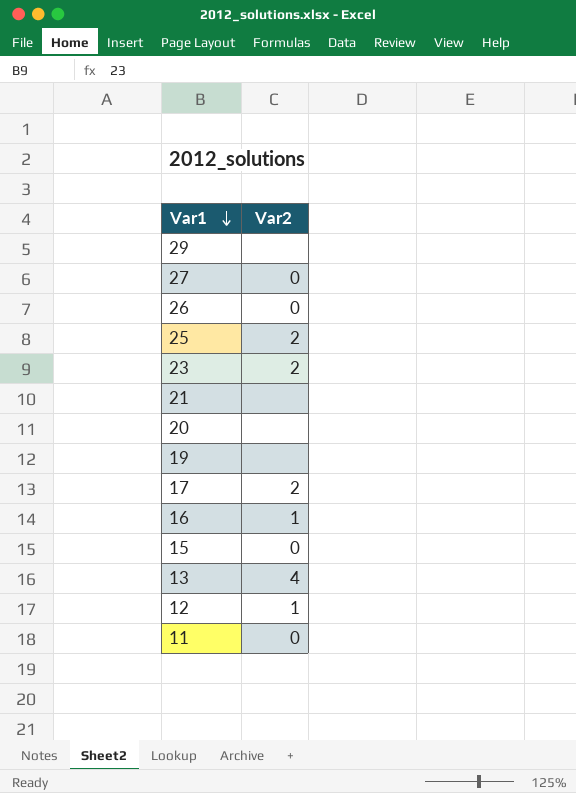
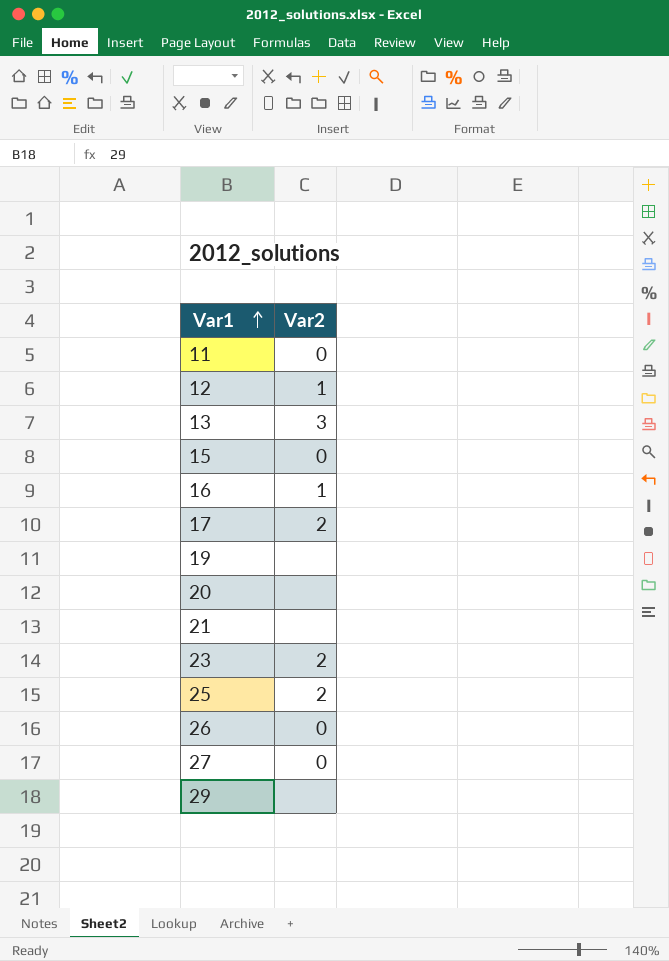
row order: Var1 descending -> Var1 ascending
13 | Var2: 4 -> 3

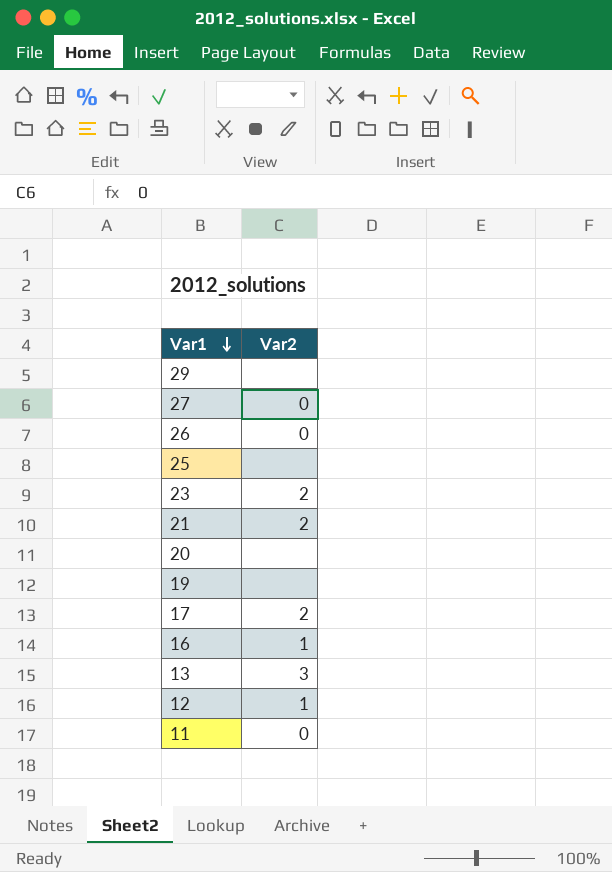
row order: Var1 ascending -> Var1 descending
row 15: 0 -> none
25 | Var2: 2 -> none
21 | Var2: none -> 2

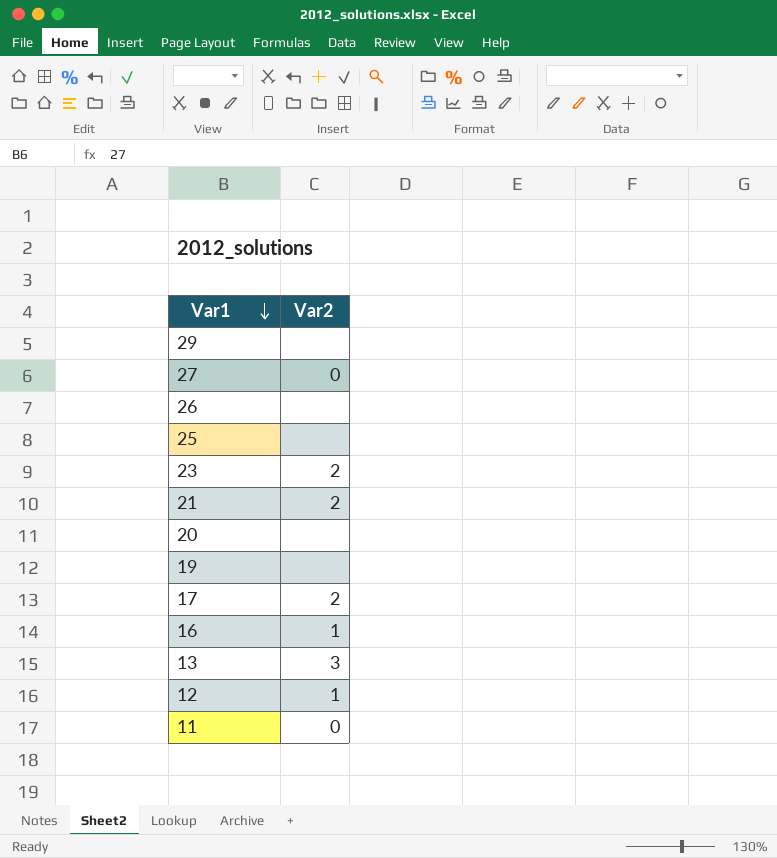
26 | Var2: 0 -> none

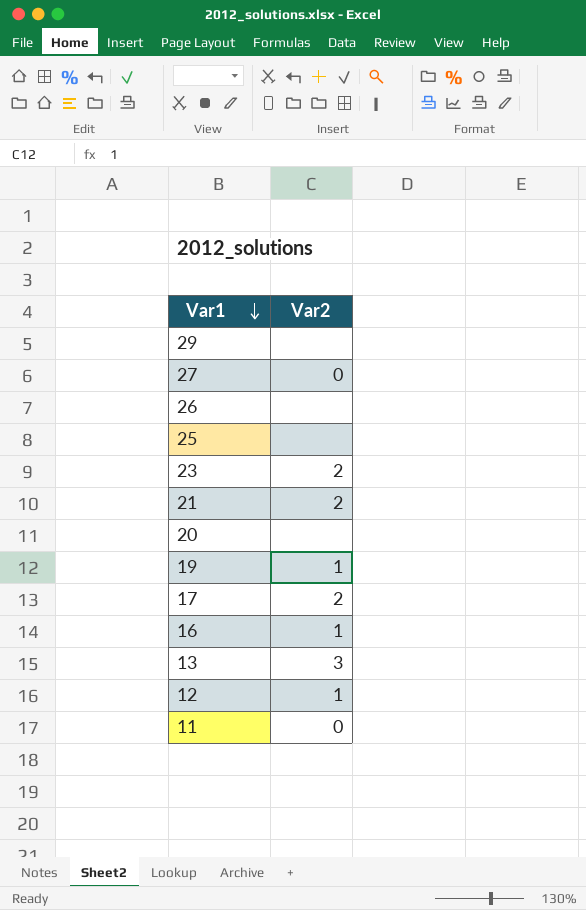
19 | Var2: none -> 1

